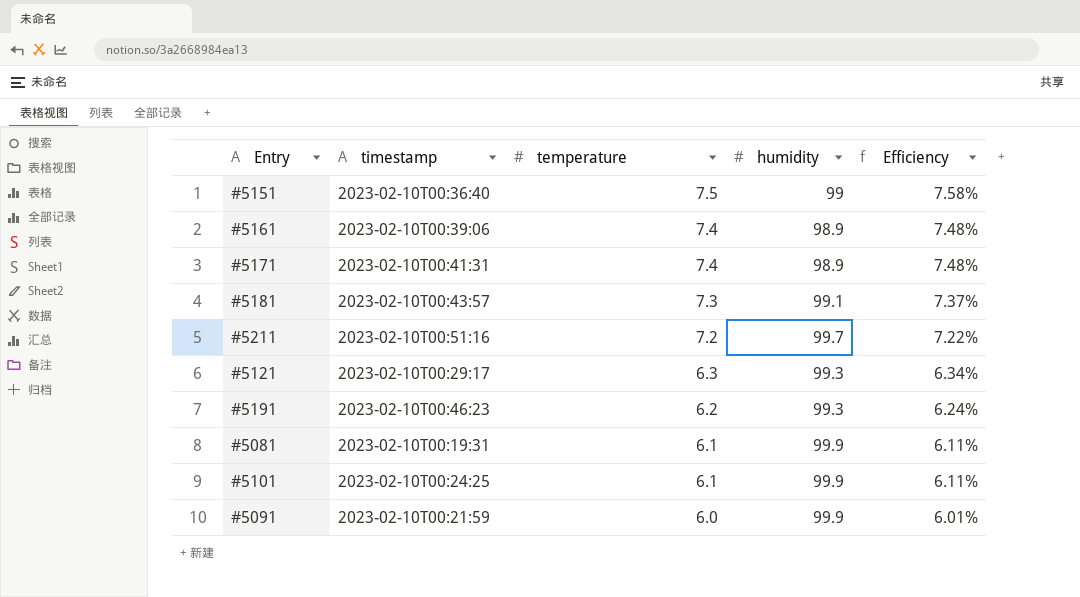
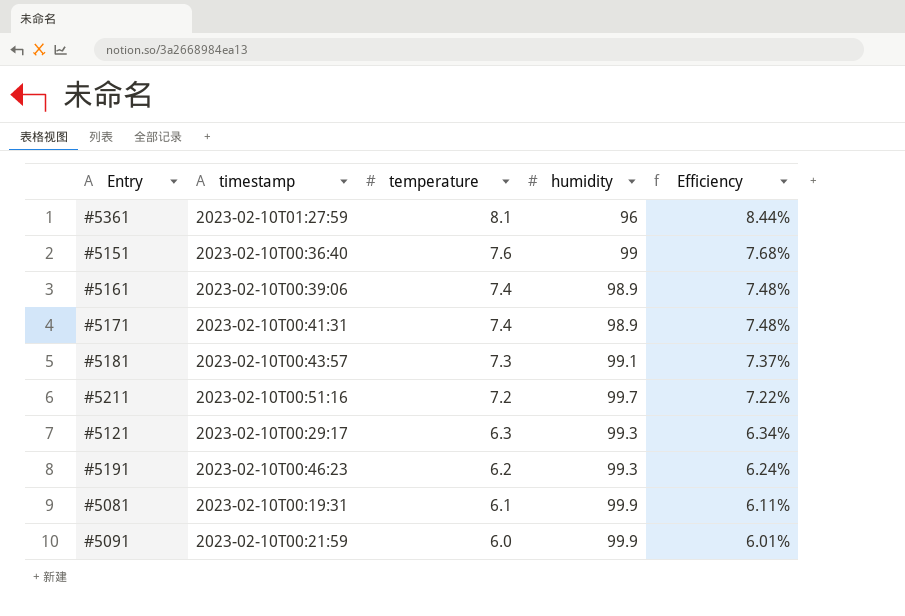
row #5101: 2023-02-10T00:24:25 | 6.1 | 99.9 | 6.11% -> none
row #5361: none -> 2023-02-10T01:27:59 | 8.1 | 96 | 8.44%
#5151 | temperature: 7.5 -> 7.6
#5151 | Efficiency: 7.58% -> 7.68%

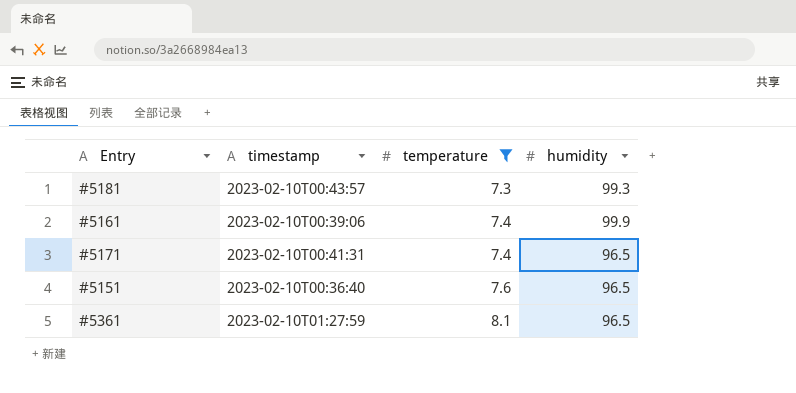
filter: none -> temperature >= 7.3
row order: temperature descending -> temperature ascending
column Efficiency | formula: [temperature] / [humidity] -> none
#5181 | humidity: 99.1 -> 99.3
#5161 | humidity: 98.9 -> 99.9
#5171 | humidity: 98.9 -> 96.5
#5151 | humidity: 99 -> 96.5
#5361 | humidity: 96 -> 96.5

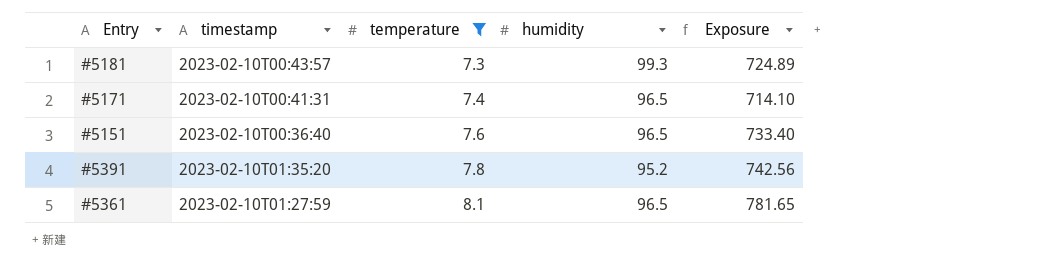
column Exposure | formula: none -> [temperature] * [humidity]
row #5161: 2023-02-10T00:39:06 | 7.4 | 99.9 -> none
row #5391: none -> 2023-02-10T01:35:20 | 7.8 | 95.2 | 742.56

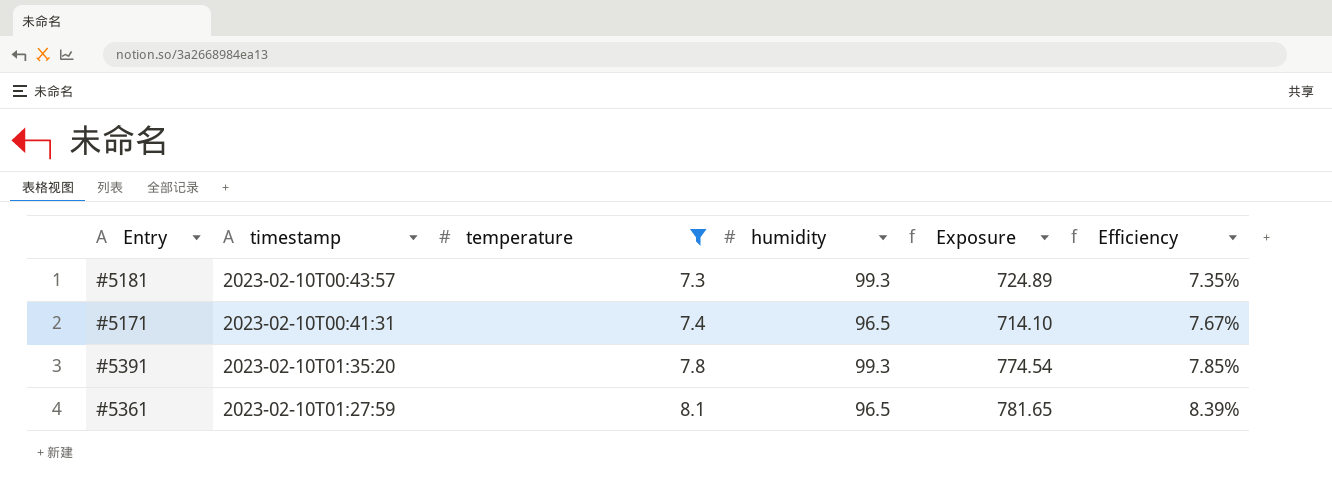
column Efficiency | formula: none -> [temperature] / [humidity]
row #5151: 2023-02-10T00:36:40 | 7.6 | 96.5 | 733.40 -> none
#5391 | humidity: 95.2 -> 99.3
#5391 | Exposure: 742.56 -> 774.54

